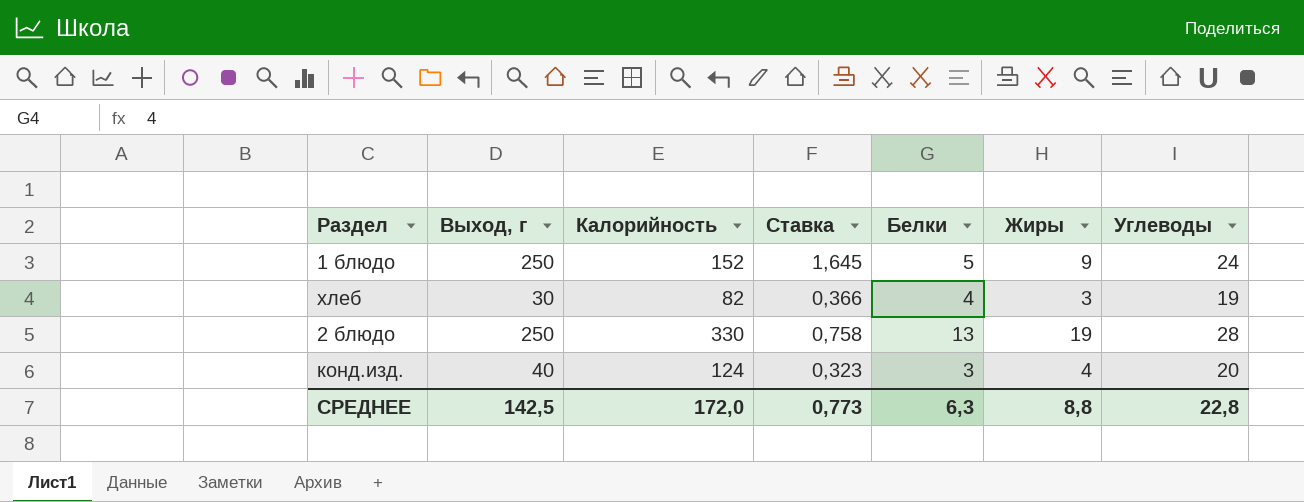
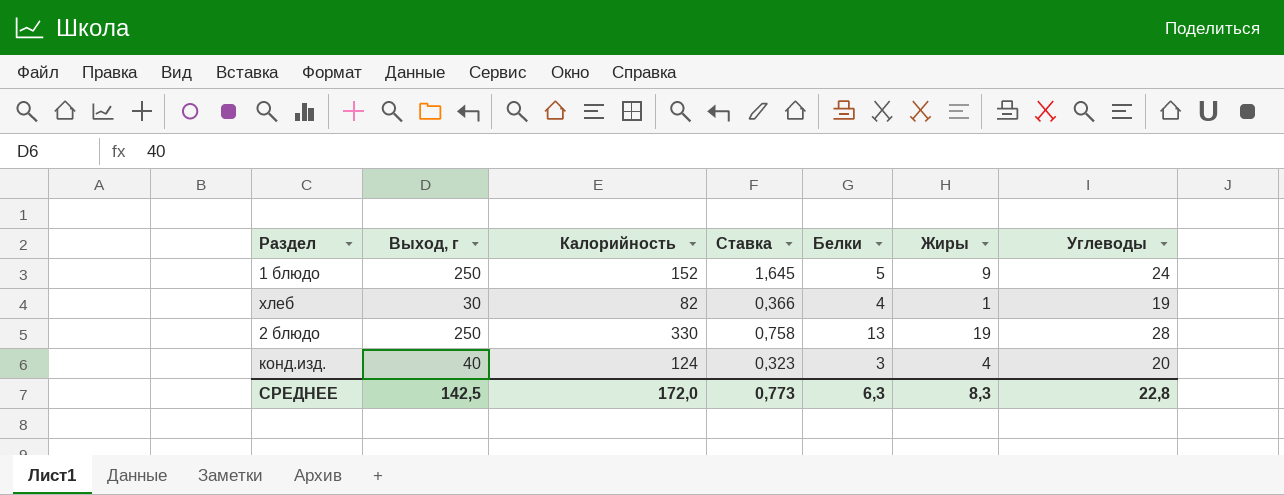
хлеб | Жиры: 3 -> 1
СРЕДНЕЕ | Жиры: 8,8 -> 8,3

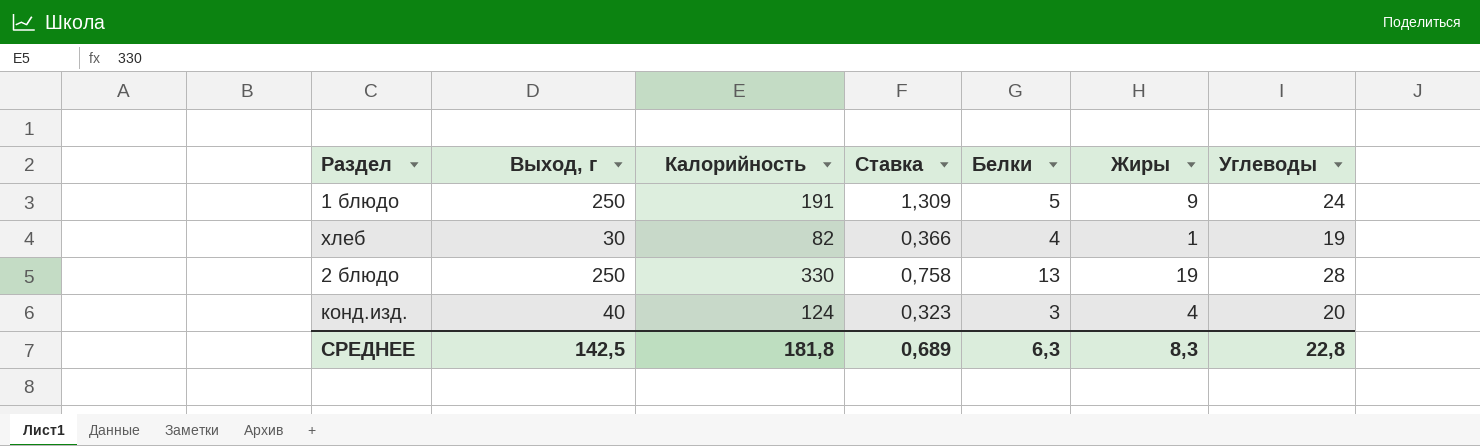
1 блюдо | Калорийность: 152 -> 191
1 блюдо | Ставка: 1,645 -> 1,309
СРЕДНЕЕ | Калорийность: 172,0 -> 181,8
СРЕДНЕЕ | Ставка: 0,773 -> 0,689

